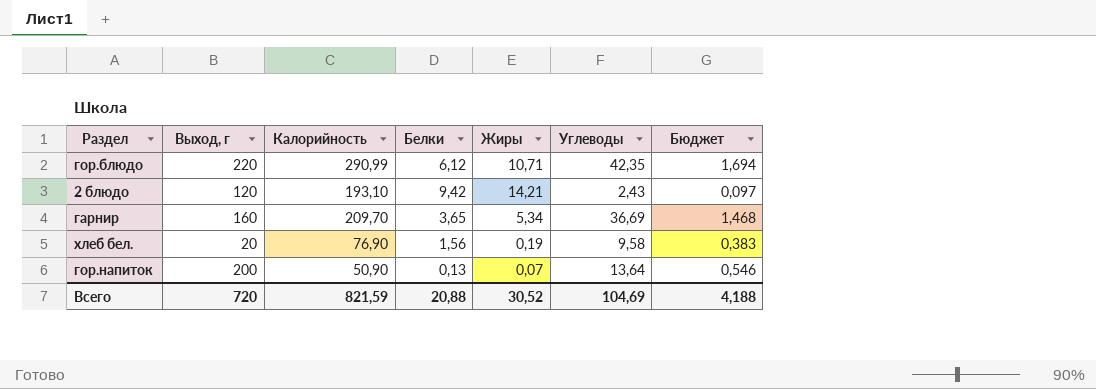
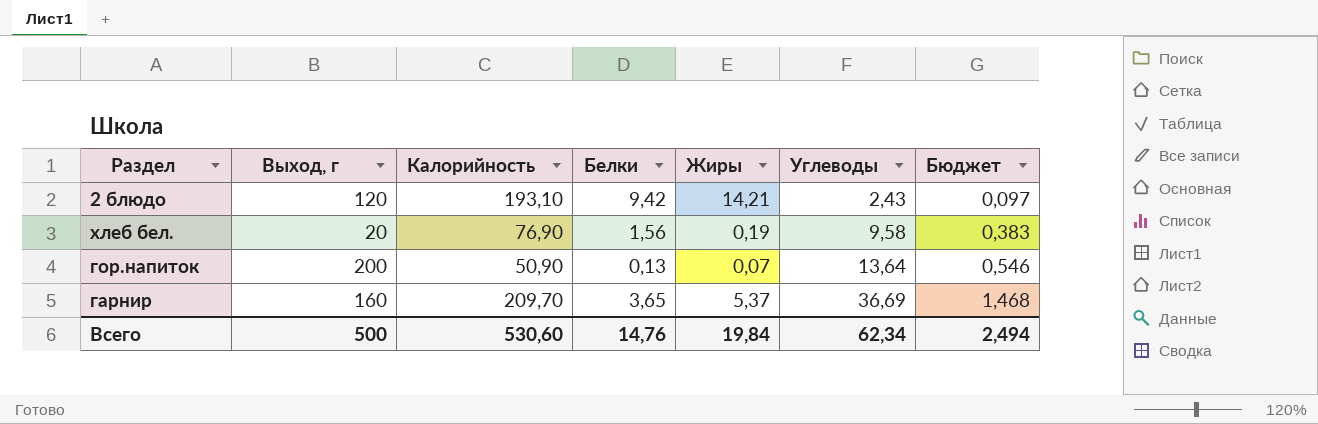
row order: none -> Углеводы ascending
row гор.блюдо: 220 | 290,99 | 6,12 | 10,71 | 42,35 | 1,694 -> none
гарнир | Жиры: 5,34 -> 5,37
Всего | Выход, г: 720 -> 500
Всего | Калорийность: 821,59 -> 530,60
Всего | Белки: 20,88 -> 14,76
Всего | Жиры: 30,52 -> 19,84
Всего | Углеводы: 104,69 -> 62,34
Всего | Бюджет: 4,188 -> 2,494

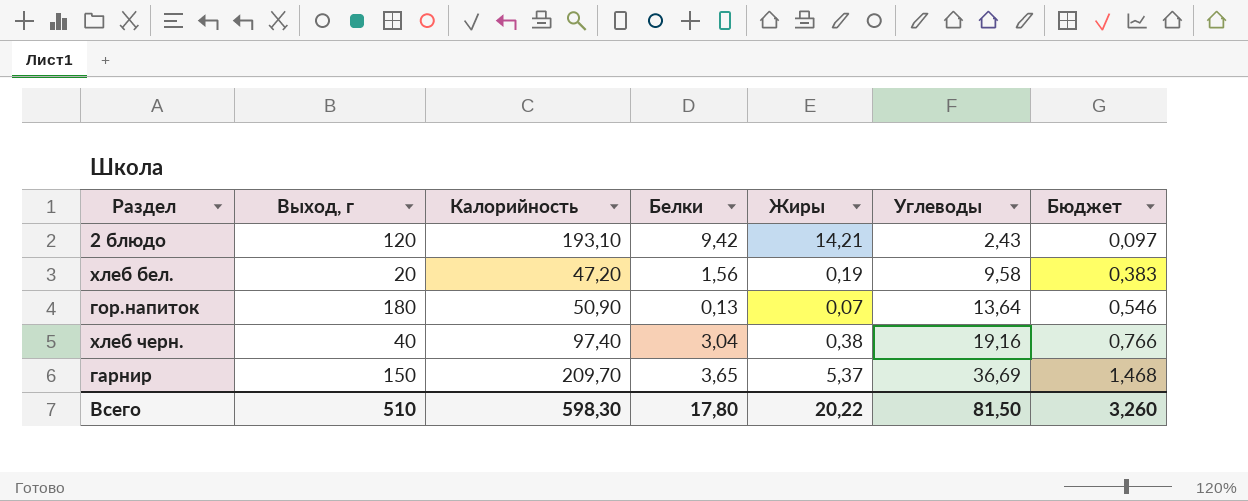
хлеб бел. | Калорийность: 76,90 -> 47,20
гор.напиток | Выход, г: 200 -> 180
row хлеб черн.: none -> 40 | 97,40 | 3,04 | 0,38 | 19,16 | 0,766
гарнир | Выход, г: 160 -> 150
Всего | Выход, г: 500 -> 510
Всего | Калорийность: 530,60 -> 598,30
Всего | Белки: 14,76 -> 17,80
Всего | Жиры: 19,84 -> 20,22
Всего | Углеводы: 62,34 -> 81,50
Всего | Бюджет: 2,494 -> 3,260

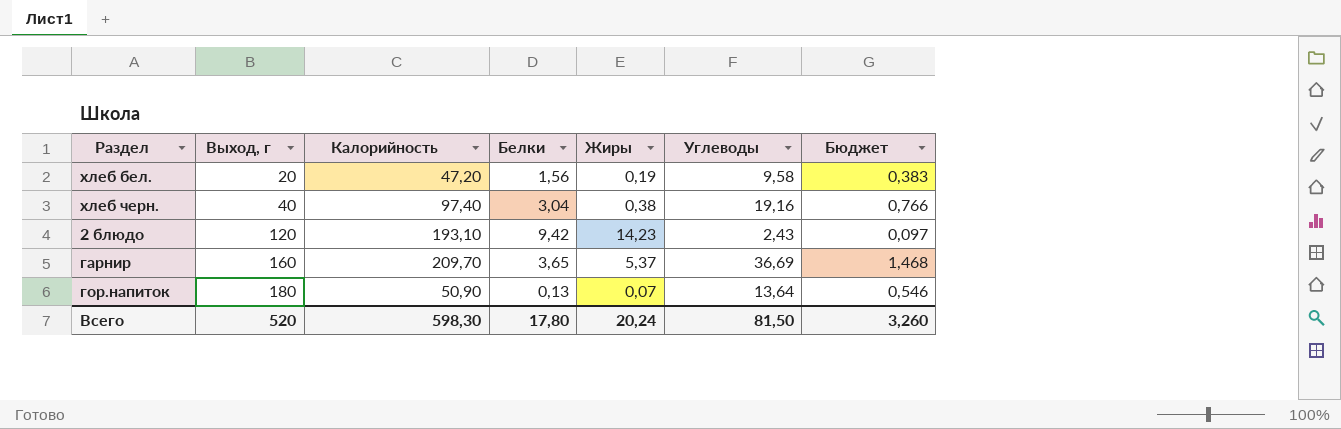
row order: Углеводы ascending -> Выход, г ascending
2 блюдо | Жиры: 14,21 -> 14,23
гарнир | Выход, г: 150 -> 160
Всего | Выход, г: 510 -> 520
Всего | Жиры: 20,22 -> 20,24

